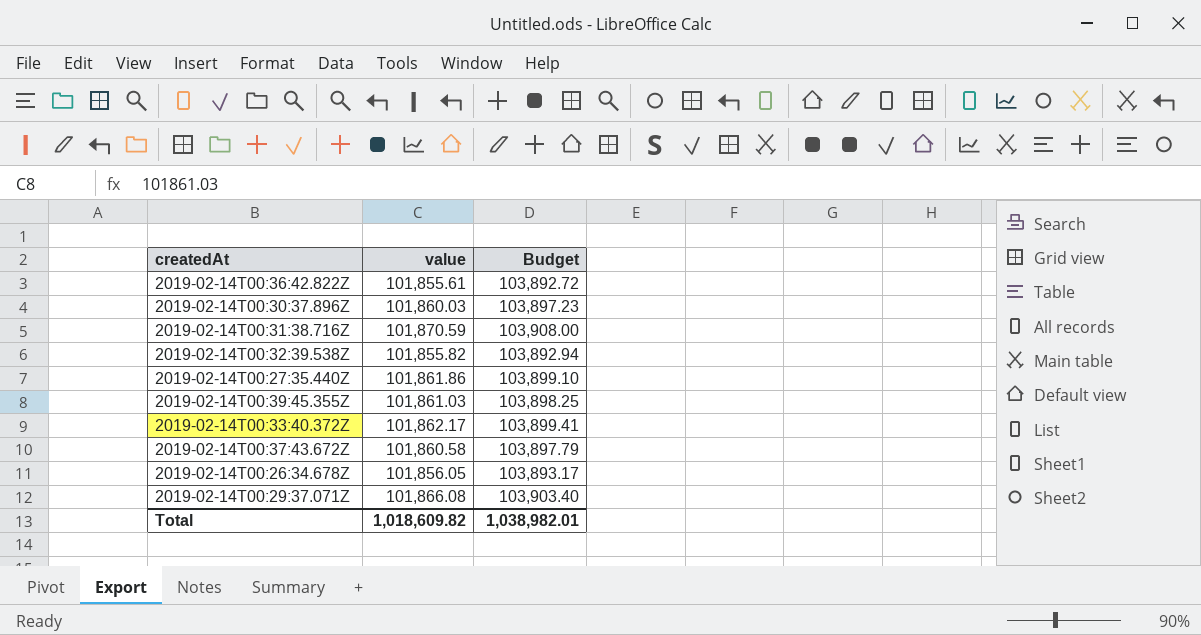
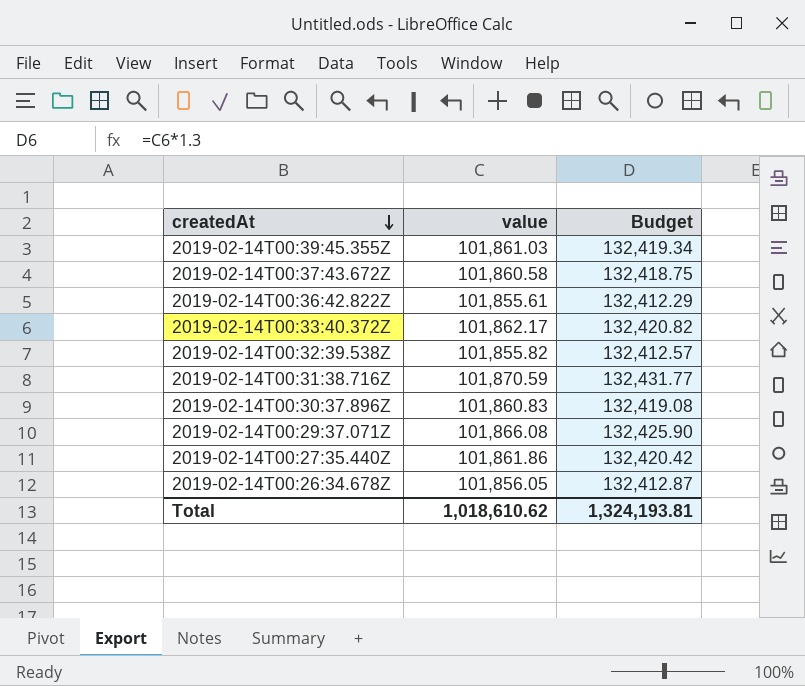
row order: none -> createdAt descending
column Budget | formula: [value] * 1.02 -> [value] * 1.3
2019-02-14T00:30:37.896Z | value: 101,860.03 -> 101,860.83
Total | value: 1,018,609.82 -> 1,018,610.62
Total | Budget: 1,038,982.01 -> 1,324,193.81

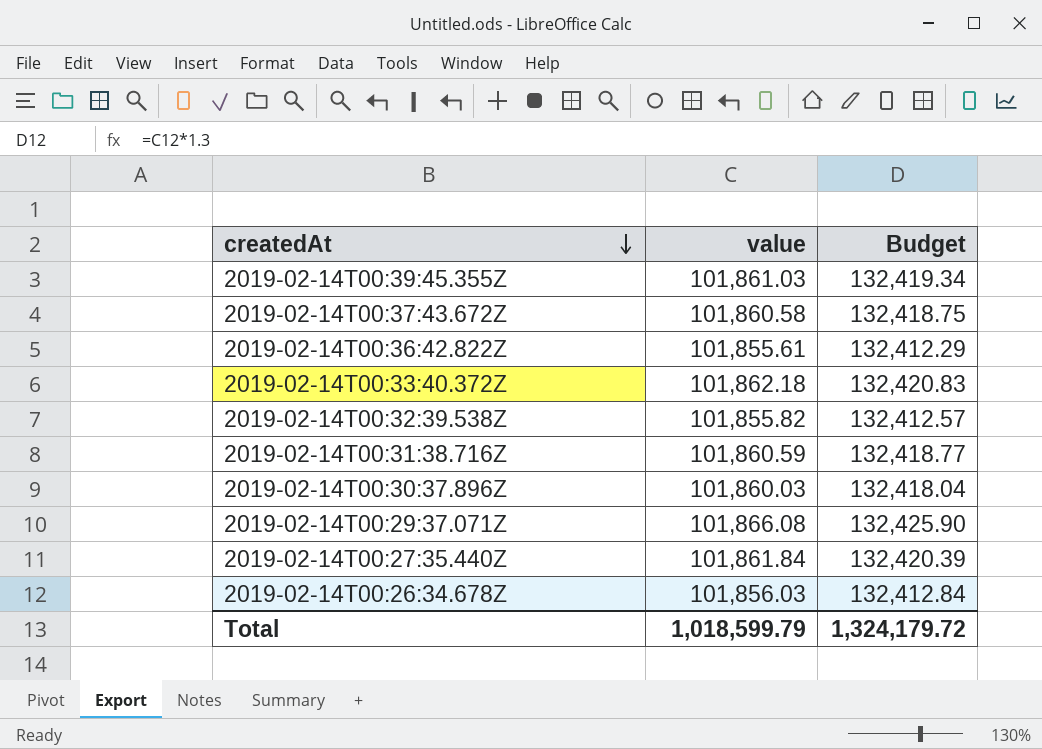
2019-02-14T00:33:40.372Z | value: 101,862.17 -> 101,862.18
2019-02-14T00:33:40.372Z | Budget: 132,420.82 -> 132,420.83
2019-02-14T00:31:38.716Z | value: 101,870.59 -> 101,860.59
2019-02-14T00:31:38.716Z | Budget: 132,431.77 -> 132,418.77
2019-02-14T00:30:37.896Z | value: 101,860.83 -> 101,860.03
2019-02-14T00:30:37.896Z | Budget: 132,419.08 -> 132,418.04
2019-02-14T00:27:35.440Z | value: 101,861.86 -> 101,861.84
2019-02-14T00:27:35.440Z | Budget: 132,420.42 -> 132,420.39
2019-02-14T00:26:34.678Z | value: 101,856.05 -> 101,856.03
2019-02-14T00:26:34.678Z | Budget: 132,412.87 -> 132,412.84
Total | value: 1,018,610.62 -> 1,018,599.79
Total | Budget: 1,324,193.81 -> 1,324,179.72

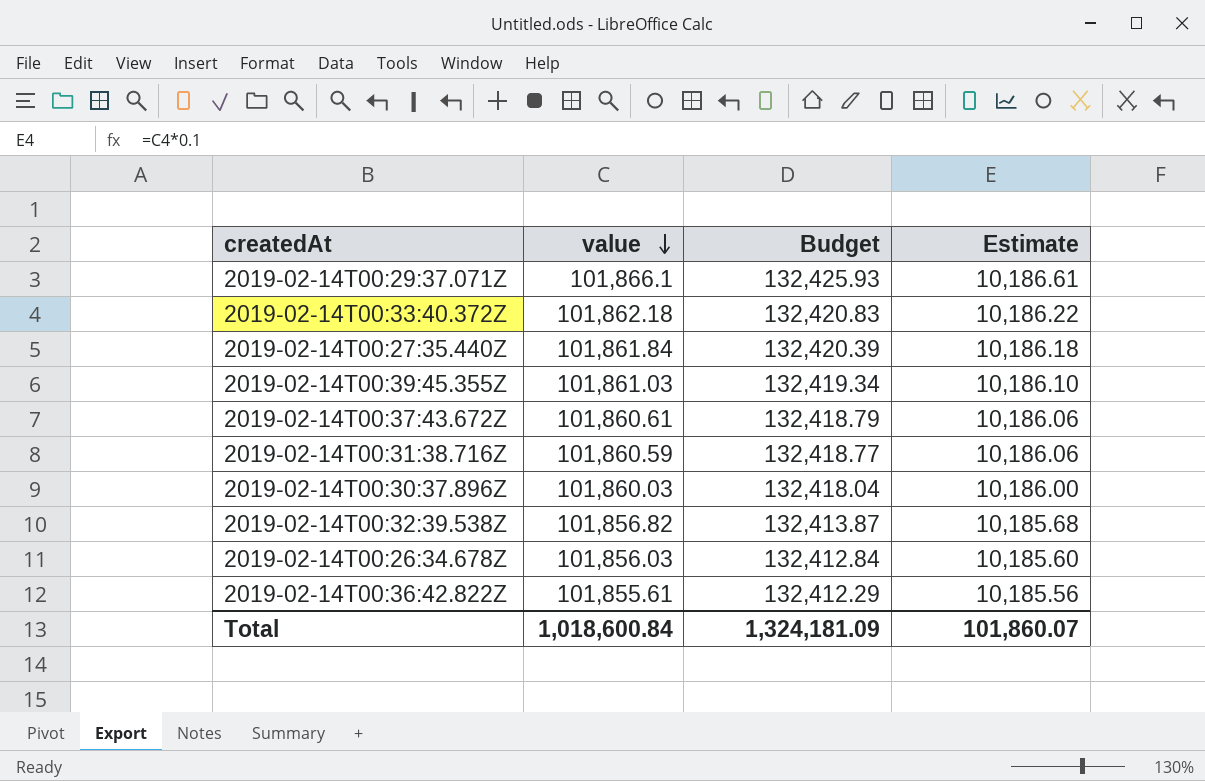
row order: createdAt descending -> value descending
column Estimate | formula: none -> [value] * 0.1
2019-02-14T00:29:37.071Z | value: 101,866.08 -> 101,866.1
2019-02-14T00:29:37.071Z | Budget: 132,425.90 -> 132,425.93
2019-02-14T00:37:43.672Z | value: 101,860.58 -> 101,860.61
2019-02-14T00:37:43.672Z | Budget: 132,418.75 -> 132,418.79
2019-02-14T00:32:39.538Z | value: 101,855.82 -> 101,856.82
2019-02-14T00:32:39.538Z | Budget: 132,412.57 -> 132,413.87
Total | value: 1,018,599.79 -> 1,018,600.84
Total | Budget: 1,324,179.72 -> 1,324,181.09

